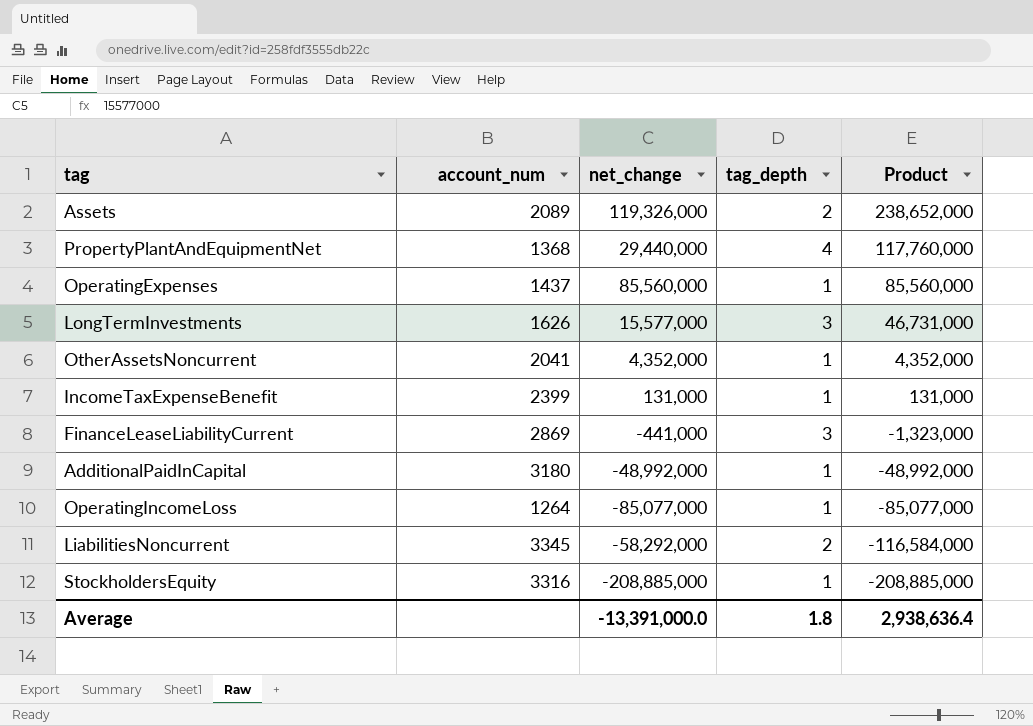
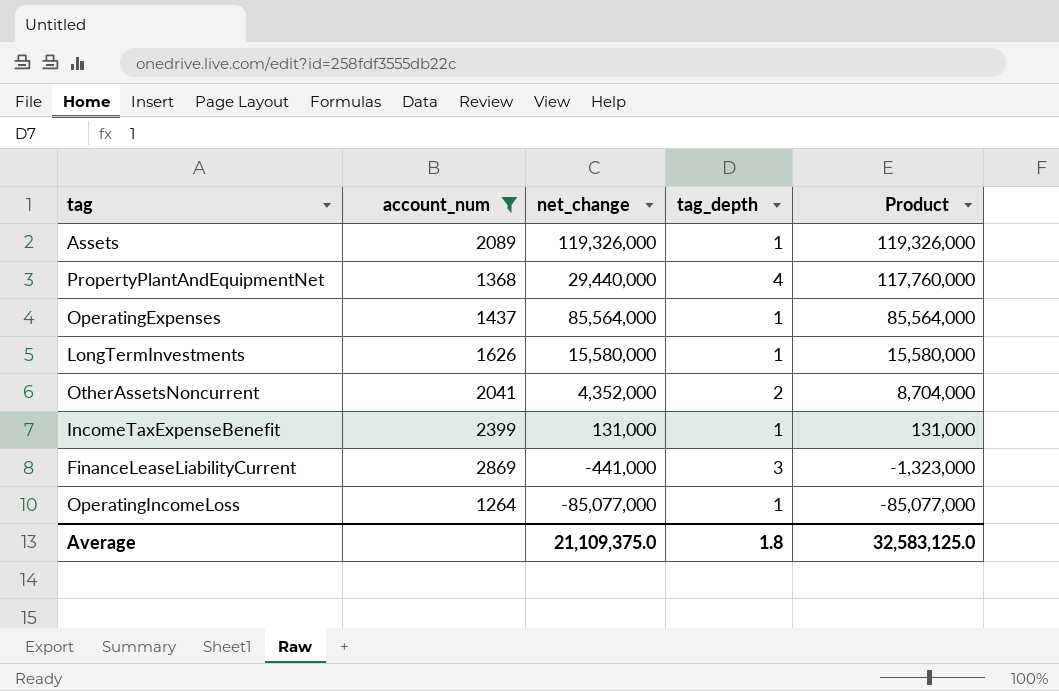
filter: none -> account_num <= 2869
Assets | tag_depth: 2 -> 1
Assets | Product: 238,652,000 -> 119,326,000
OperatingExpenses | net_change: 85,560,000 -> 85,564,000
OperatingExpenses | Product: 85,560,000 -> 85,564,000
LongTermInvestments | net_change: 15,577,000 -> 15,580,000
LongTermInvestments | tag_depth: 3 -> 1
LongTermInvestments | Product: 46,731,000 -> 15,580,000
OtherAssetsNoncurrent | tag_depth: 1 -> 2
OtherAssetsNoncurrent | Product: 4,352,000 -> 8,704,000
Average | net_change: -13,391,000.0 -> 21,109,375.0
Average | Product: 2,938,636.4 -> 32,583,125.0

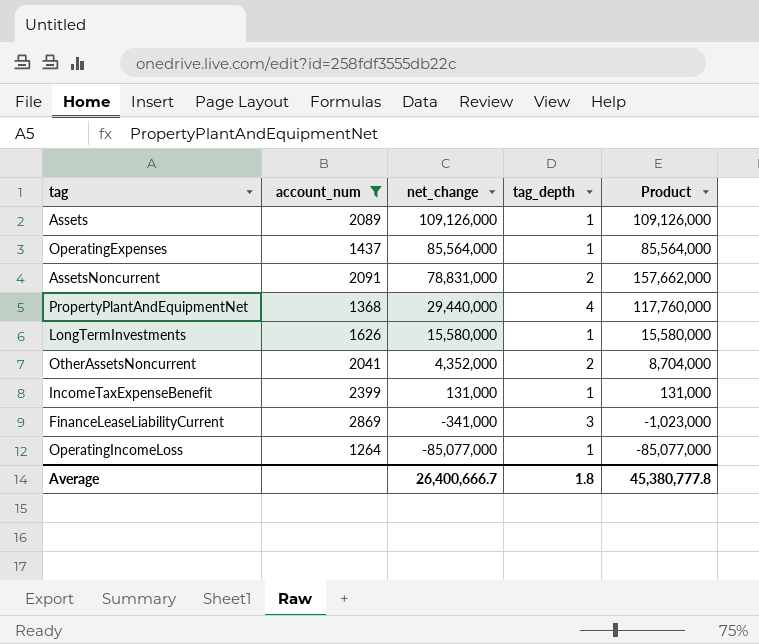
row order: Product descending -> net_change descending
Assets | net_change: 119,326,000 -> 109,126,000
Assets | Product: 119,326,000 -> 109,126,000
row AssetsNoncurrent: none -> 2091 | 78,831,000 | 2 | 157,662,000
FinanceLeaseLiabilityCurrent | net_change: -441,000 -> -341,000
FinanceLeaseLiabilityCurrent | Product: -1,323,000 -> -1,023,000
Average | net_change: 21,109,375.0 -> 26,400,666.7
Average | Product: 32,583,125.0 -> 45,380,777.8

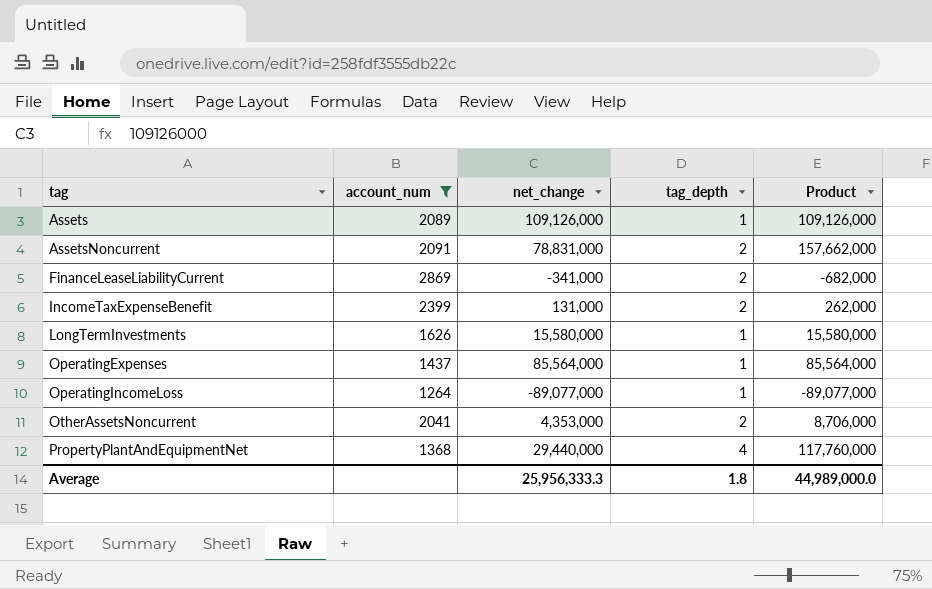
row order: net_change descending -> tag ascending
FinanceLeaseLiabilityCurrent | tag_depth: 3 -> 2
FinanceLeaseLiabilityCurrent | Product: -1,023,000 -> -682,000
IncomeTaxExpenseBenefit | tag_depth: 1 -> 2
IncomeTaxExpenseBenefit | Product: 131,000 -> 262,000
OperatingIncomeLoss | net_change: -85,077,000 -> -89,077,000
OperatingIncomeLoss | Product: -85,077,000 -> -89,077,000
OtherAssetsNoncurrent | net_change: 4,352,000 -> 4,353,000
OtherAssetsNoncurrent | Product: 8,704,000 -> 8,706,000
Average | net_change: 26,400,666.7 -> 25,956,333.3
Average | Product: 45,380,777.8 -> 44,989,000.0

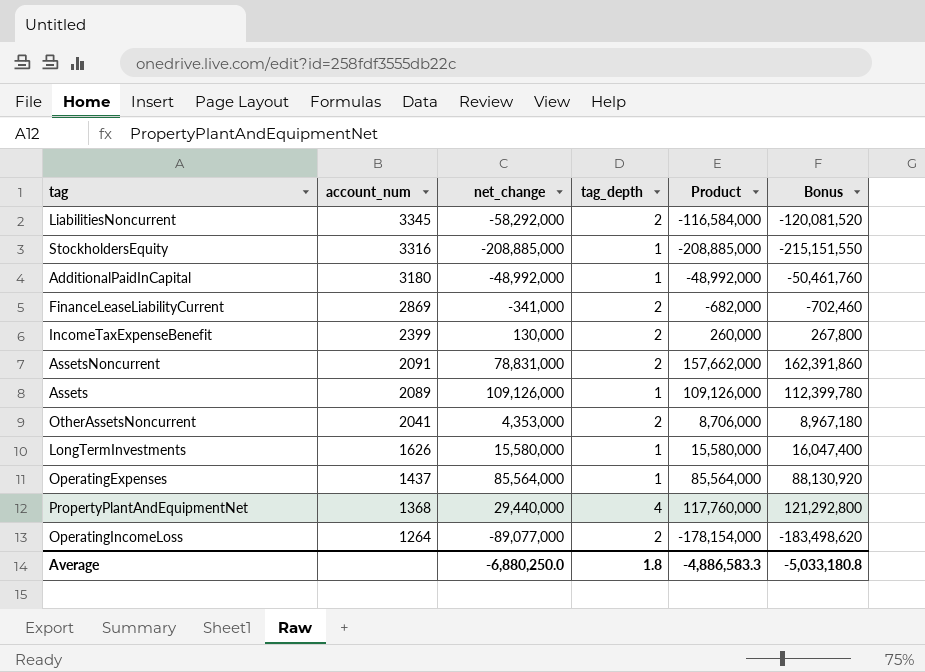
filter: account_num <= 2869 -> none
row order: tag ascending -> account_num descending
column Bonus | formula: none -> [Product] * 1.03
IncomeTaxExpenseBenefit | net_change: 131,000 -> 130,000
IncomeTaxExpenseBenefit | Product: 262,000 -> 260,000
OperatingIncomeLoss | tag_depth: 1 -> 2
OperatingIncomeLoss | Product: -89,077,000 -> -178,154,000
Average | net_change: 25,956,333.3 -> -6,880,250.0
Average | Product: 44,989,000.0 -> -4,886,583.3

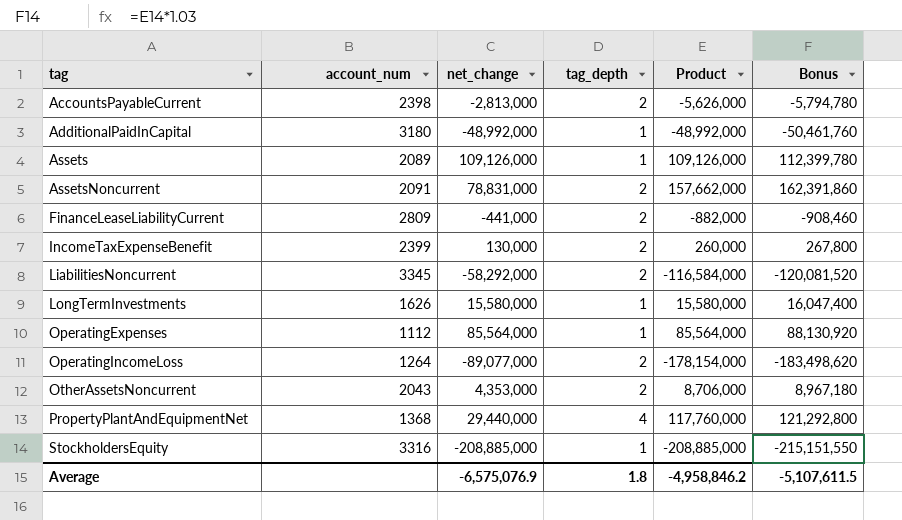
row order: account_num descending -> tag ascending
row AccountsPayableCurrent: none -> 2398 | -2,813,000 | 2 | -5,626,000 | -5,794,780
FinanceLeaseLiabilityCurrent | account_num: 2869 -> 2809
FinanceLeaseLiabilityCurrent | net_change: -341,000 -> -441,000
FinanceLeaseLiabilityCurrent | Product: -682,000 -> -882,000
FinanceLeaseLiabilityCurrent | Bonus: -702,460 -> -908,460
OperatingExpenses | account_num: 1437 -> 1112
OtherAssetsNoncurrent | account_num: 2041 -> 2043
Average | net_change: -6,880,250.0 -> -6,575,076.9
Average | Product: -4,886,583.3 -> -4,958,846.2
Average | Bonus: -5,033,180.8 -> -5,107,611.5

